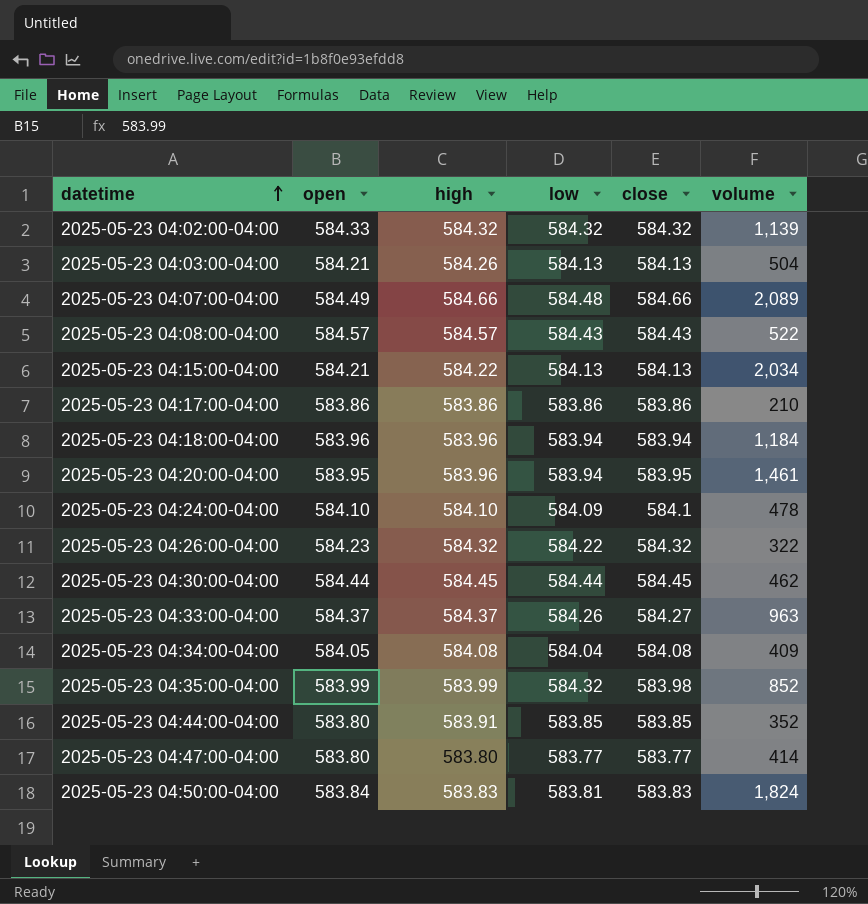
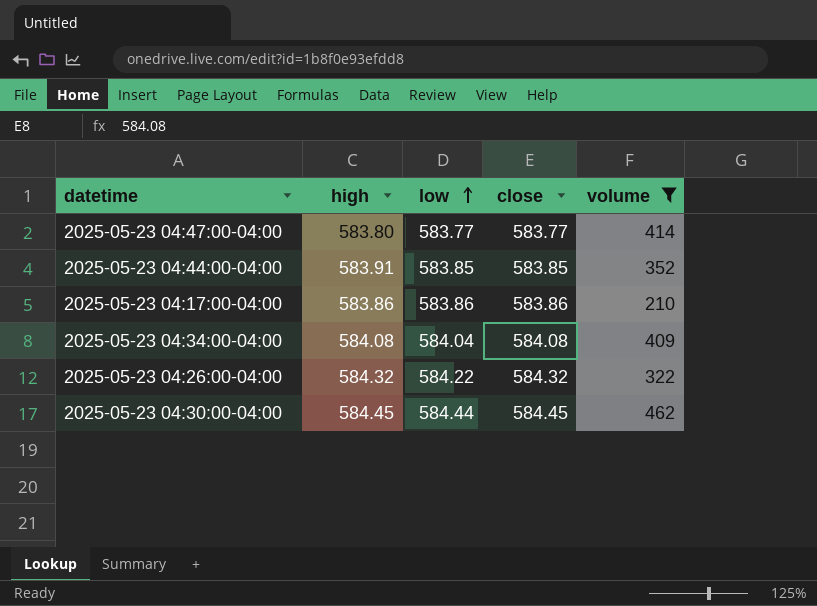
filter: none -> volume <= 462
row order: datetime ascending -> low ascending
column open | position: 2 -> none

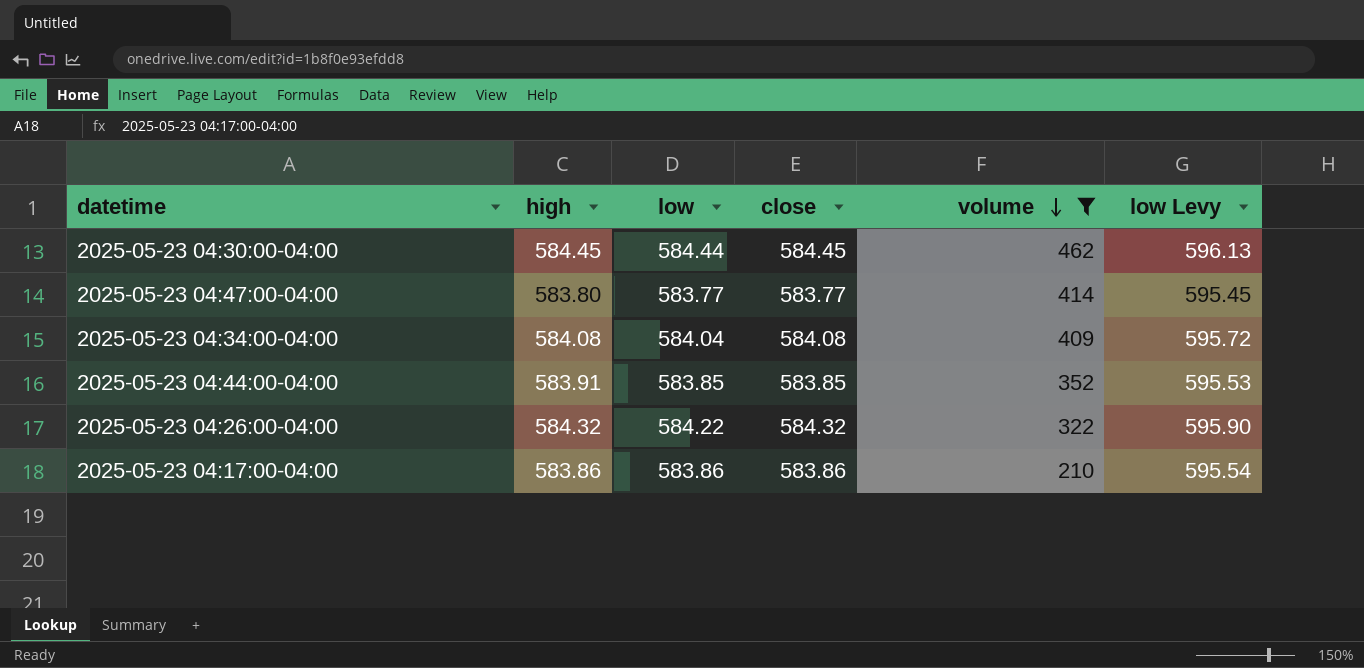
row order: low ascending -> volume descending
column low Levy | formula: none -> [low] * 1.02

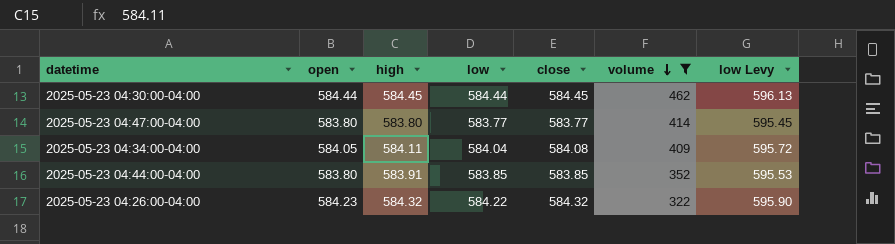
column open | position: none -> 2
row 2025-05-23 04:17:00-04:00: 583.86 | 583.86 | 583.86 | 210 | 595.54 -> none
2025-05-23 04:34:00-04:00 | high: 584.08 -> 584.11

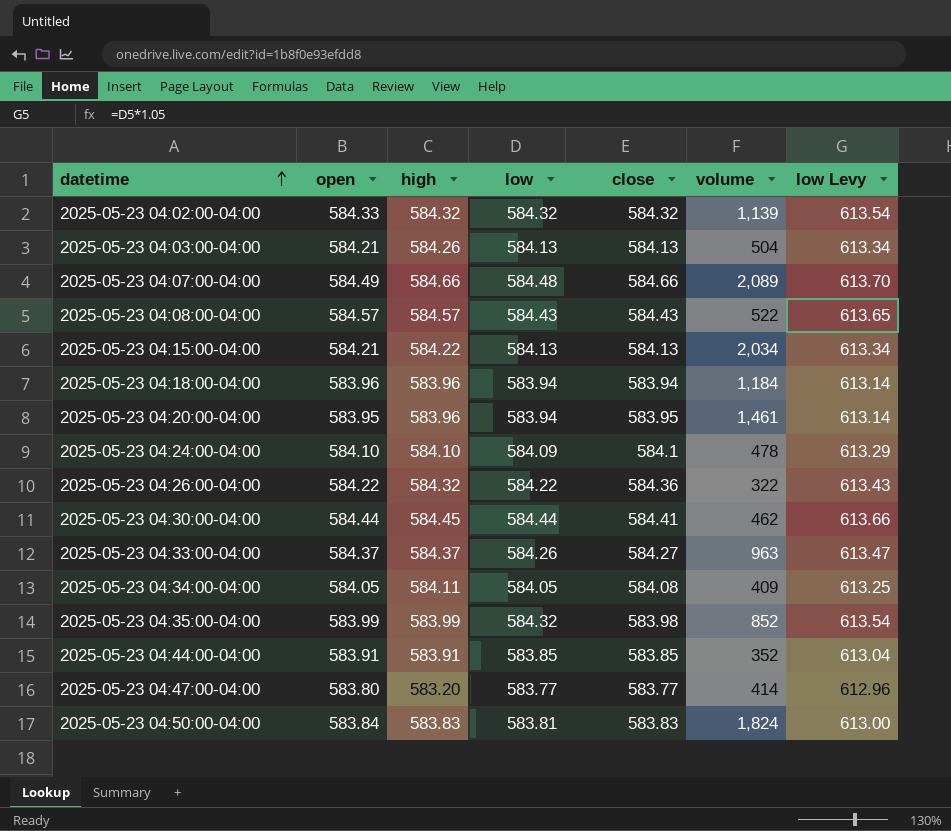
filter: volume <= 462 -> none
row order: volume descending -> datetime ascending
column low Levy | formula: [low] * 1.02 -> [low] * 1.05
2025-05-23 04:26:00-04:00 | open: 584.23 -> 584.22
2025-05-23 04:26:00-04:00 | close: 584.32 -> 584.36
2025-05-23 04:30:00-04:00 | close: 584.45 -> 584.41
2025-05-23 04:34:00-04:00 | low: 584.04 -> 584.05
2025-05-23 04:44:00-04:00 | open: 583.80 -> 583.91
2025-05-23 04:47:00-04:00 | high: 583.80 -> 583.20

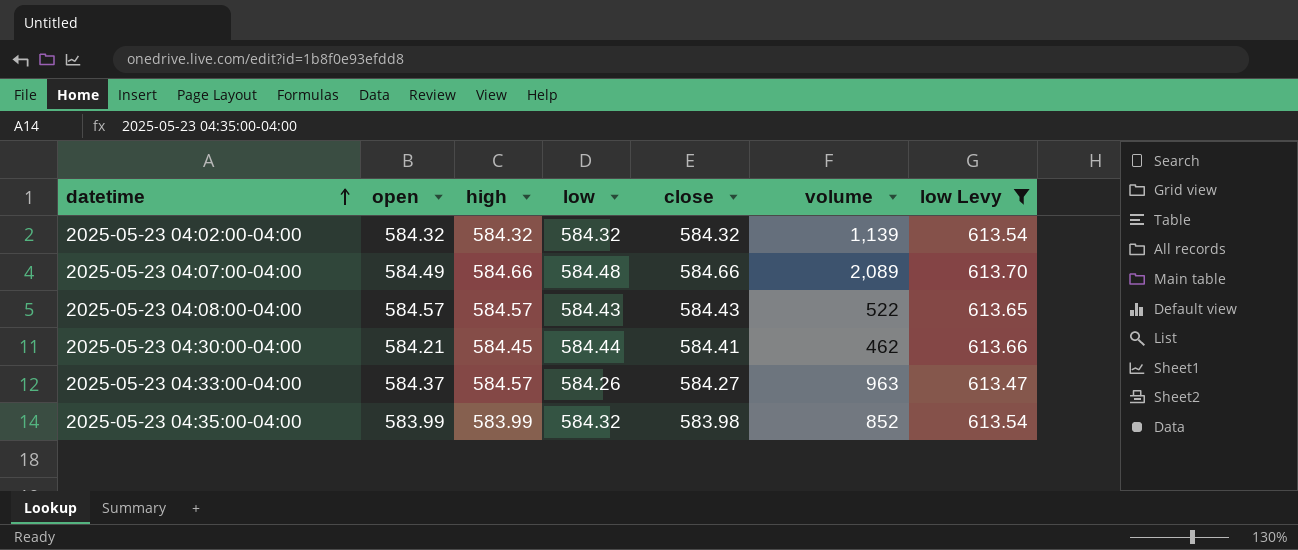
filter: none -> low Levy >= 613.47
2025-05-23 04:02:00-04:00 | open: 584.33 -> 584.32
2025-05-23 04:30:00-04:00 | open: 584.44 -> 584.21
2025-05-23 04:33:00-04:00 | high: 584.37 -> 584.57

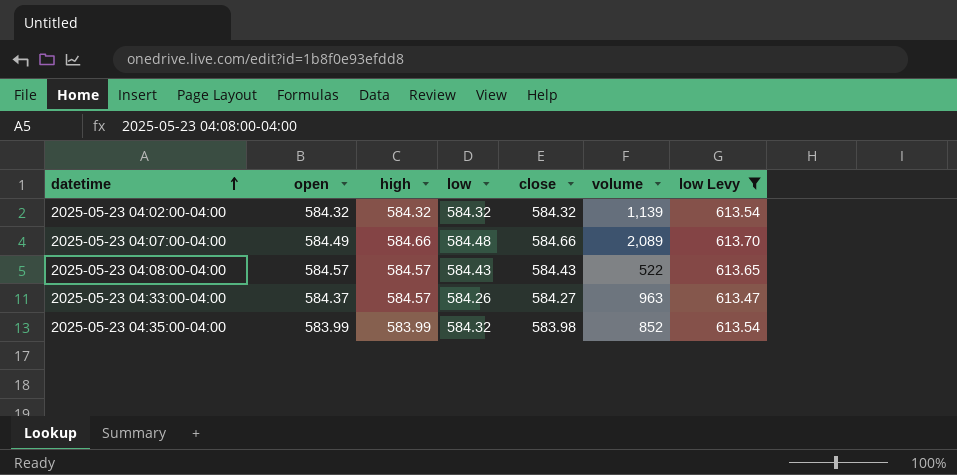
row 2025-05-23 04:30:00-04:00: 584.21 | 584.45 | 584.44 | 584.41 | 462 | 613.66 -> none

